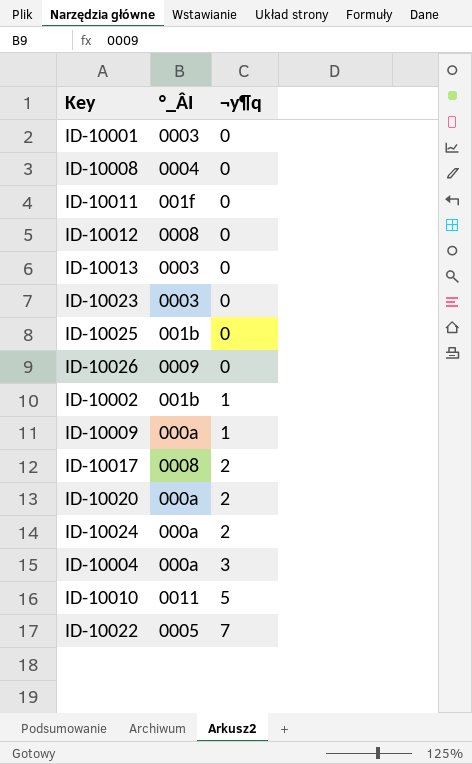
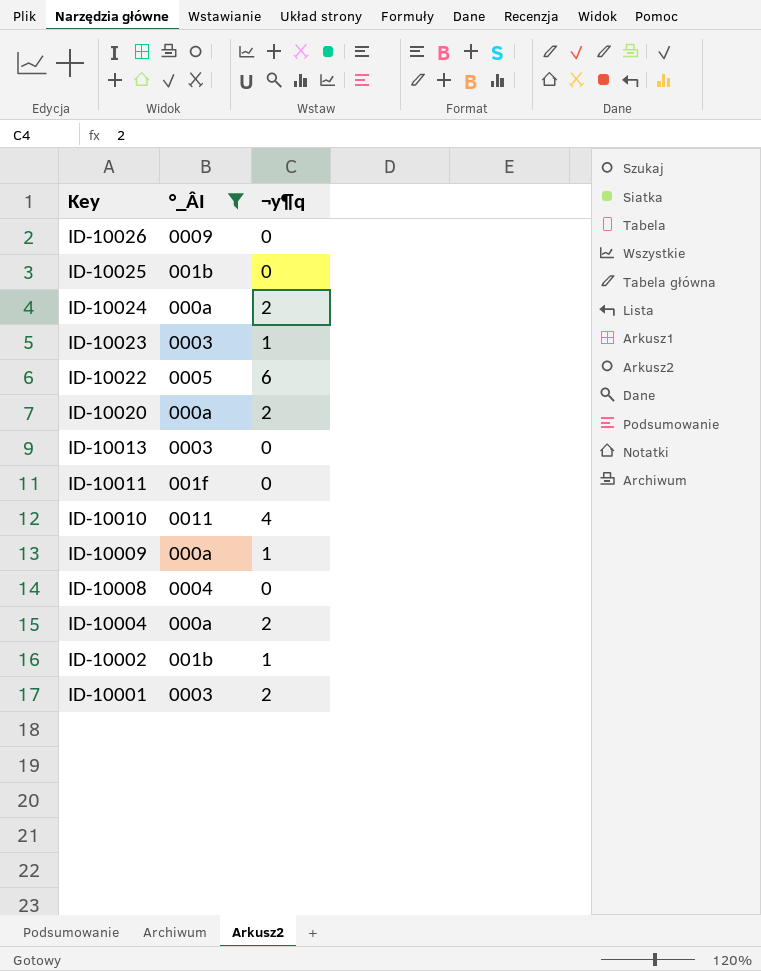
filter: none -> °_ÂI != 0008
row order: ¬y¶q ascending -> Key descending
ID-10023 | ¬y¶q: 0 -> 1
ID-10022 | ¬y¶q: 7 -> 6
ID-10010 | ¬y¶q: 5 -> 4
ID-10004 | ¬y¶q: 3 -> 2
ID-10001 | ¬y¶q: 0 -> 2

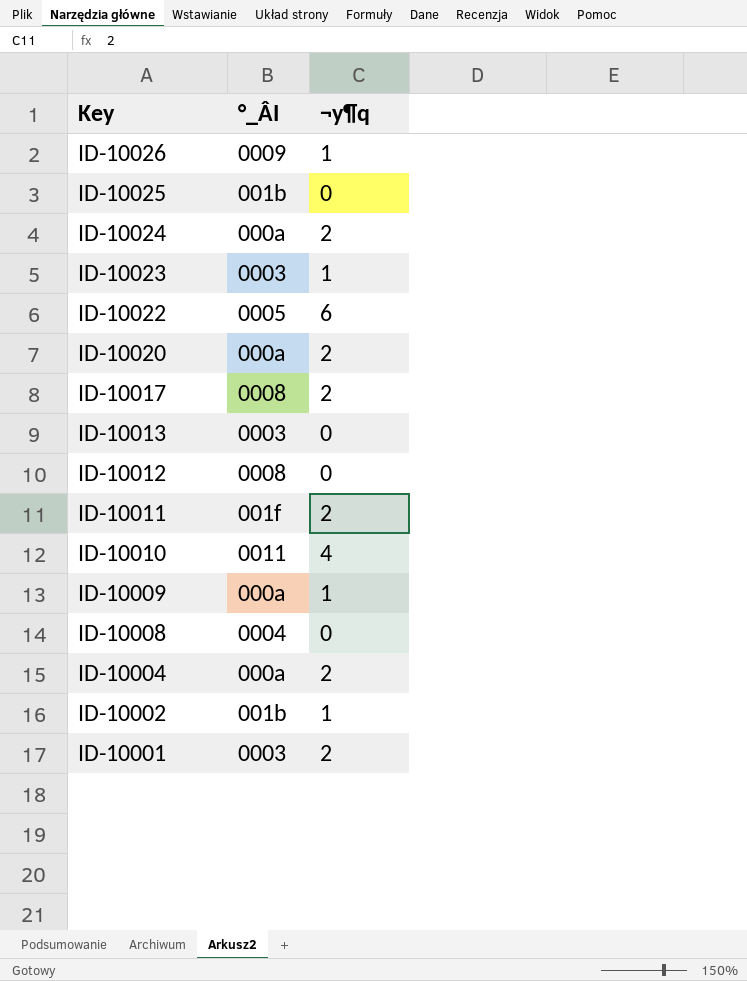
filter: °_ÂI != 0008 -> none
ID-10026 | ¬y¶q: 0 -> 1
ID-10011 | ¬y¶q: 0 -> 2

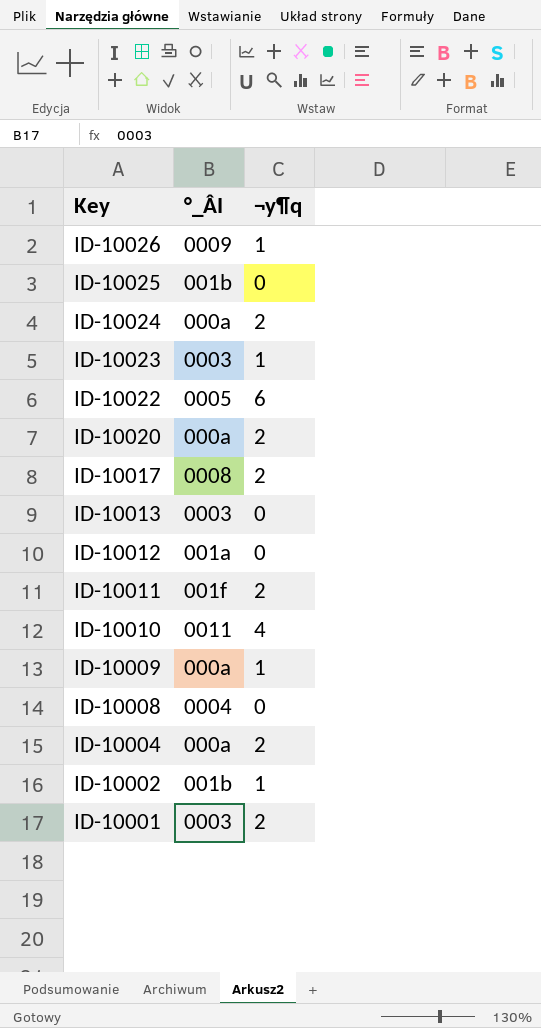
ID-10012 | °_ÂI: 0008 -> 001a

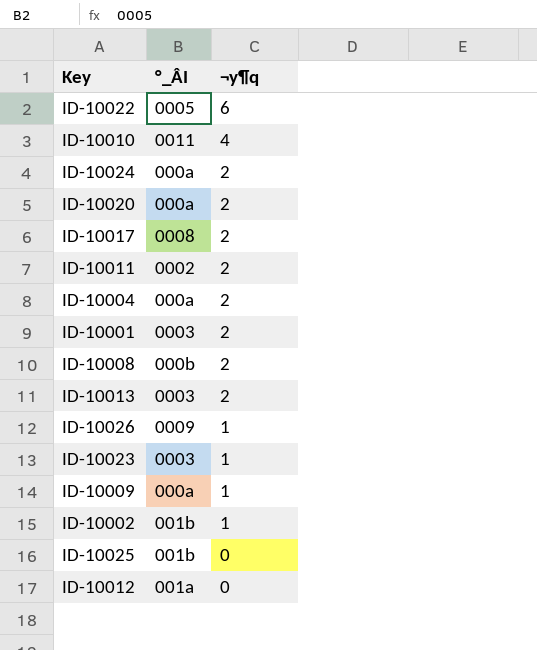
row order: Key descending -> ¬y¶q descending
ID-10011 | °_ÂI: 001f -> 0002
ID-10008 | °_ÂI: 0004 -> 000b
ID-10008 | ¬y¶q: 0 -> 2
ID-10013 | ¬y¶q: 0 -> 2

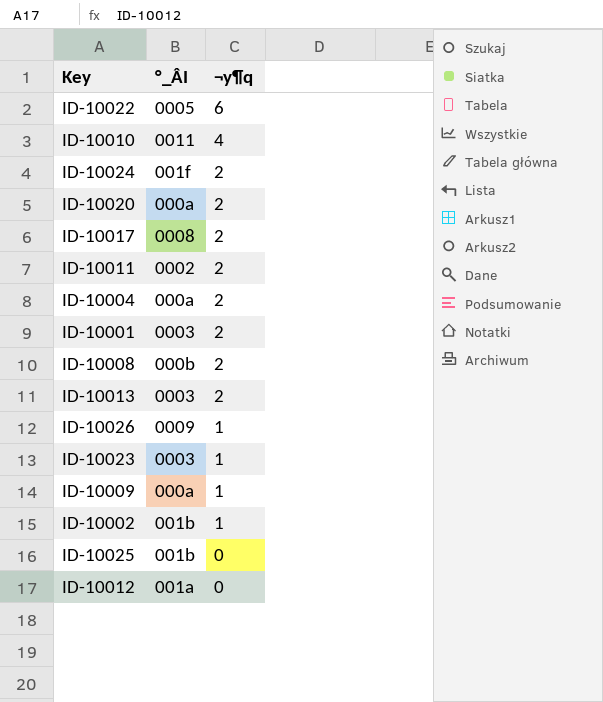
ID-10024 | °_ÂI: 000a -> 001f

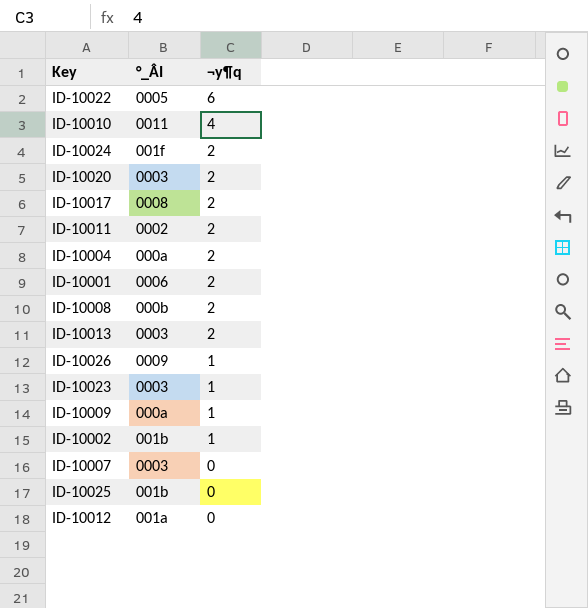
ID-10020 | °_ÂI: 000a -> 0003
ID-10001 | °_ÂI: 0003 -> 0006
row ID-10007: none -> 0003 | 0

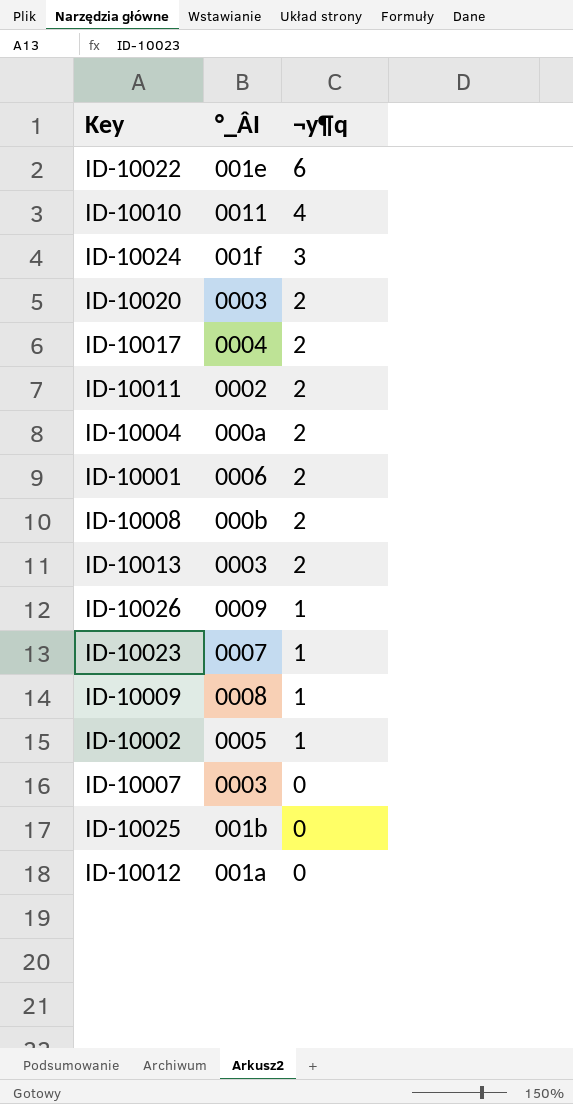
ID-10022 | °_ÂI: 0005 -> 001e
ID-10024 | ¬y¶q: 2 -> 3
ID-10017 | °_ÂI: 0008 -> 0004
ID-10023 | °_ÂI: 0003 -> 0007
ID-10009 | °_ÂI: 000a -> 0008
ID-10002 | °_ÂI: 001b -> 0005

